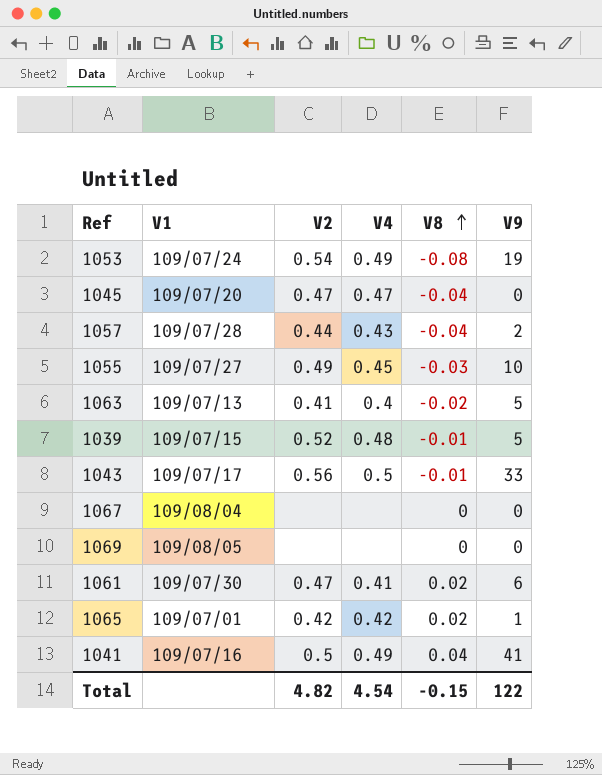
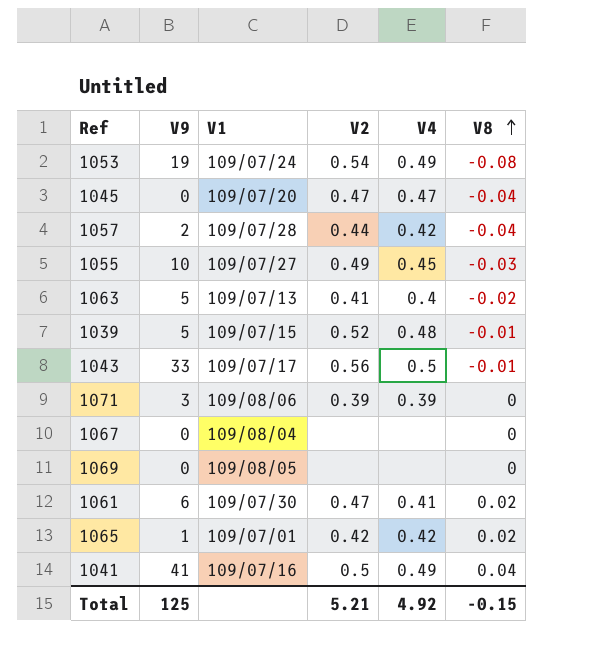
column V9 | position: 6 -> 2
1057 | V4: 0.43 -> 0.42
row 1071: none -> 3 | 109/08/06 | 0.39 | 0.39 | 0
Total | V9: 122 -> 125
Total | V2: 4.82 -> 5.21
Total | V4: 4.54 -> 4.92

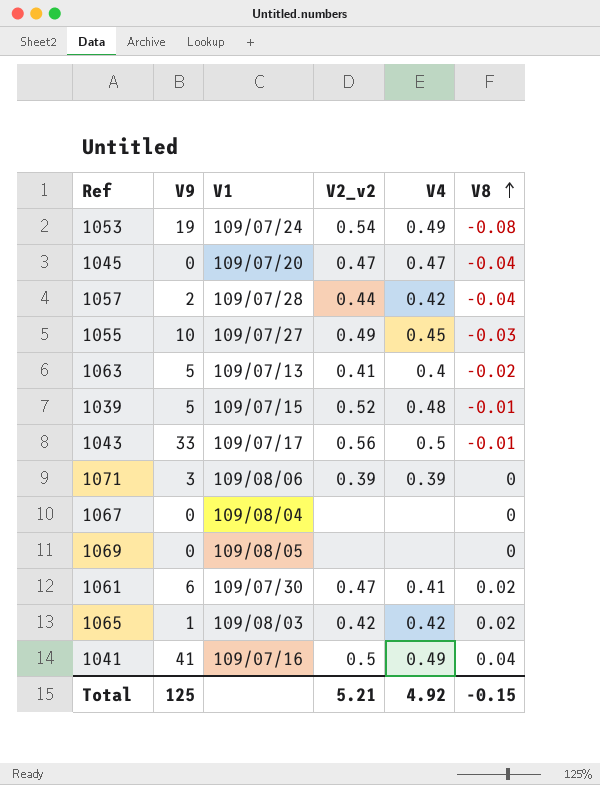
column name: V2 -> V2_v2
1065 | V1: 109/07/01 -> 109/08/03

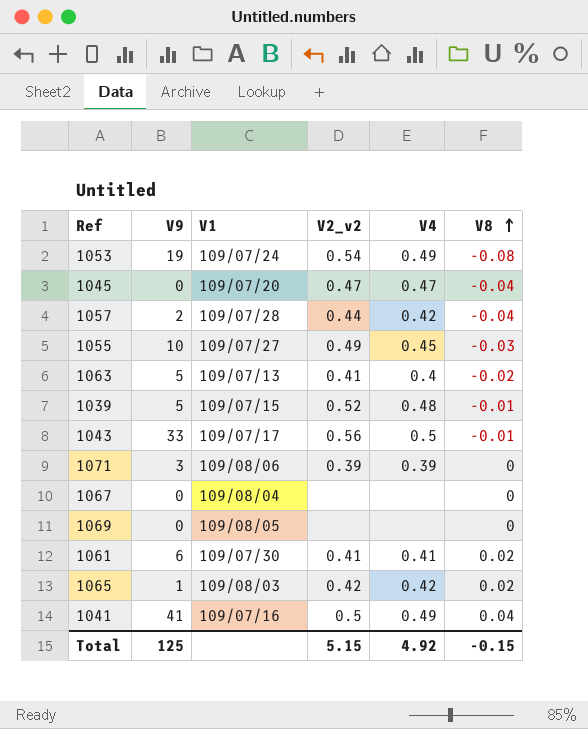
1061 | V2_v2: 0.47 -> 0.41
Total | V2_v2: 5.21 -> 5.15

